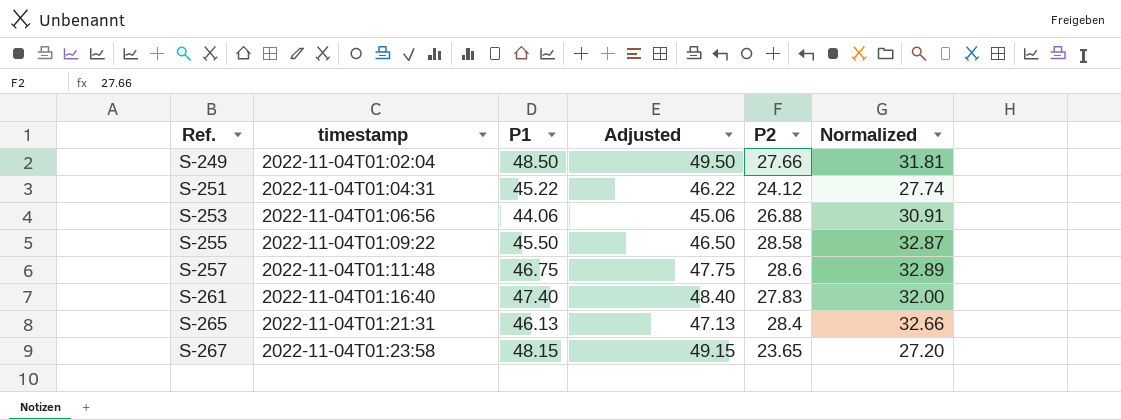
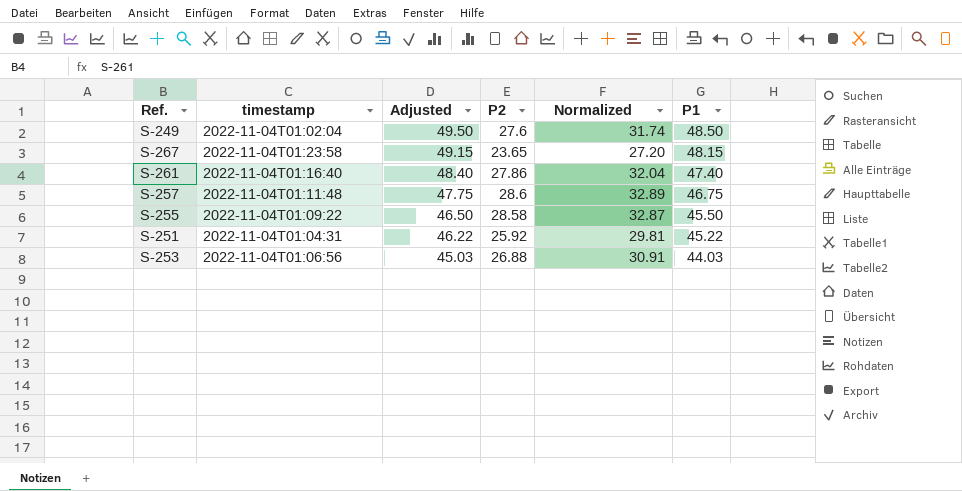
row order: Ref. ascending -> Adjusted descending
column P1 | position: 3 -> 6
row S-265: 2022-11-04T01:21:31 | 46.13 | 47.13 | 28.4 | 32.66 -> none
S-249 | P2: 27.66 -> 27.6
S-249 | Normalized: 31.81 -> 31.74
S-261 | P2: 27.83 -> 27.86
S-261 | Normalized: 32.00 -> 32.04
S-251 | P2: 24.12 -> 25.92
S-251 | Normalized: 27.74 -> 29.81
S-253 | Adjusted: 45.06 -> 45.03
S-253 | P1: 44.06 -> 44.03

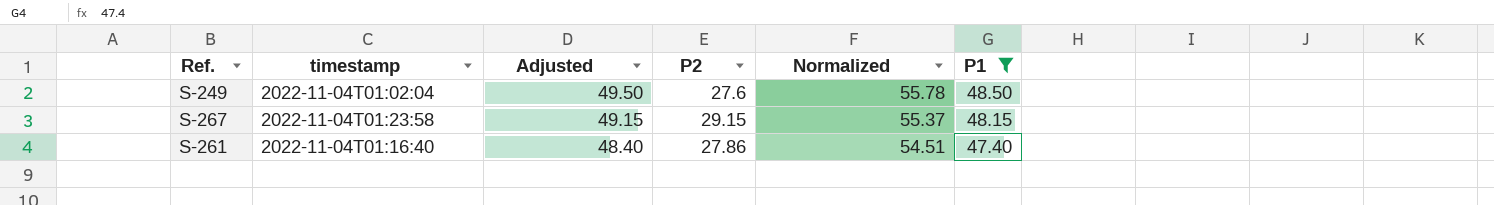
filter: none -> P1 >= 47.40
column Normalized | formula: [P2] * 1.15 -> [P1] * 1.15
S-267 | P2: 23.65 -> 29.15

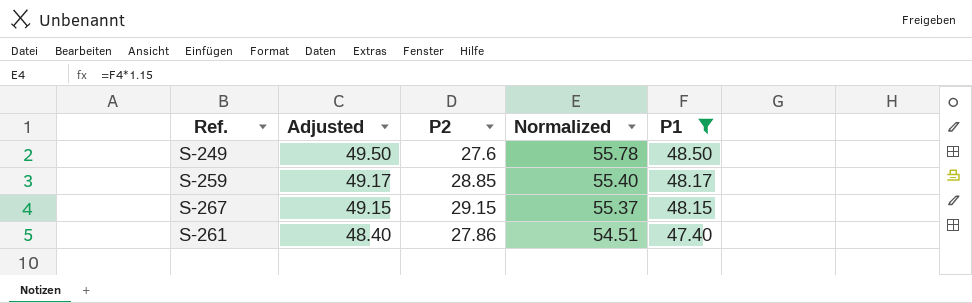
column timestamp | position: 2 -> none
row S-259: none -> 49.17 | 28.85 | 55.40 | 48.17

